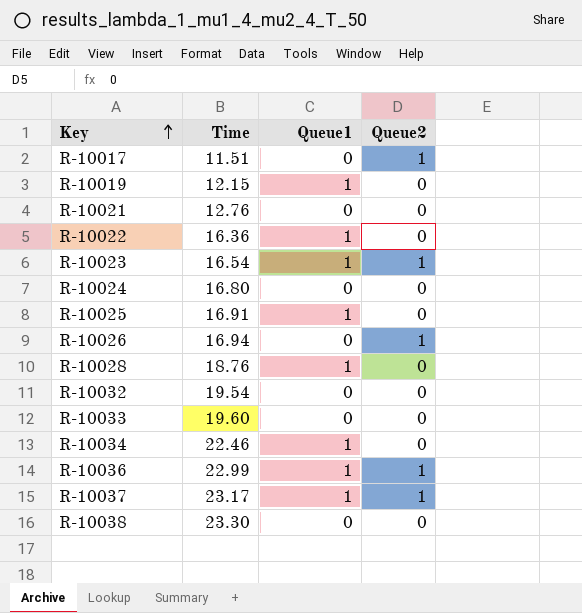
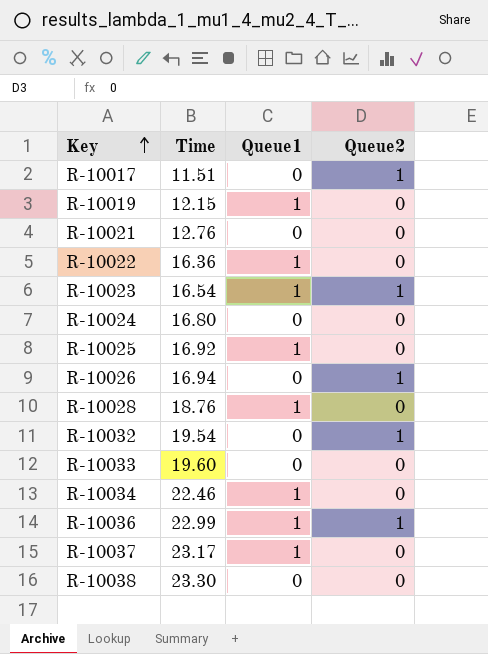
R-10025 | Time: 16.91 -> 16.92
R-10032 | Queue2: 0 -> 1
R-10037 | Queue2: 1 -> 0

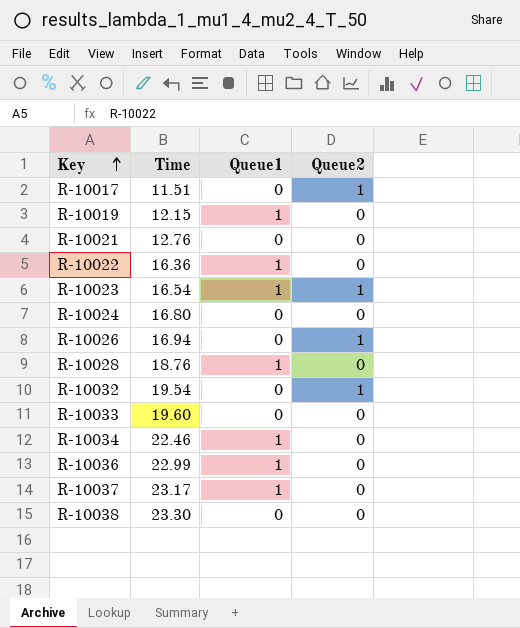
row R-10025: 16.92 | 1 | 0 -> none
R-10036 | Queue2: 1 -> 0

